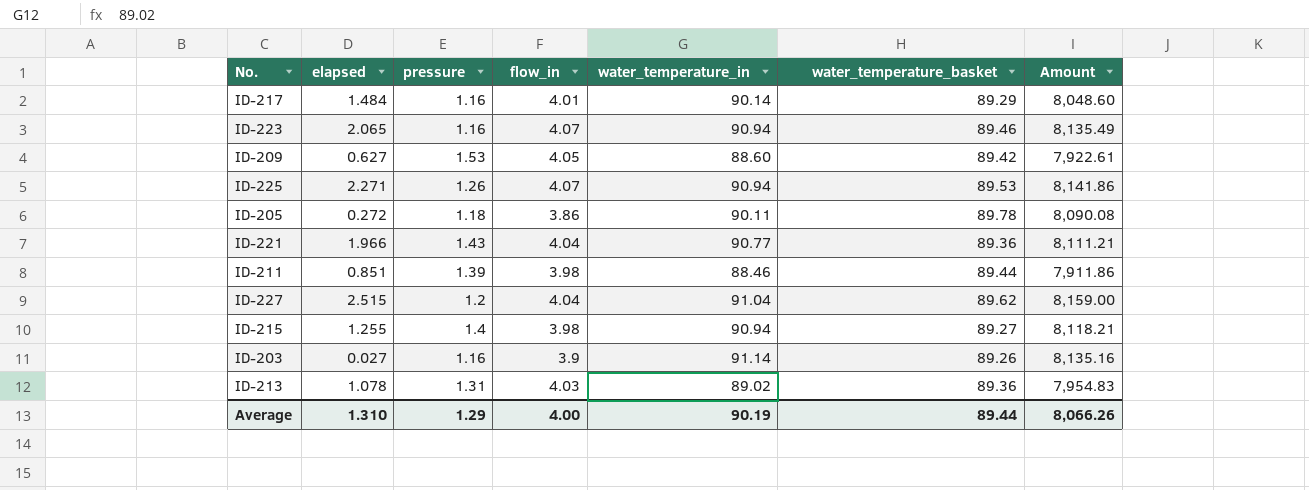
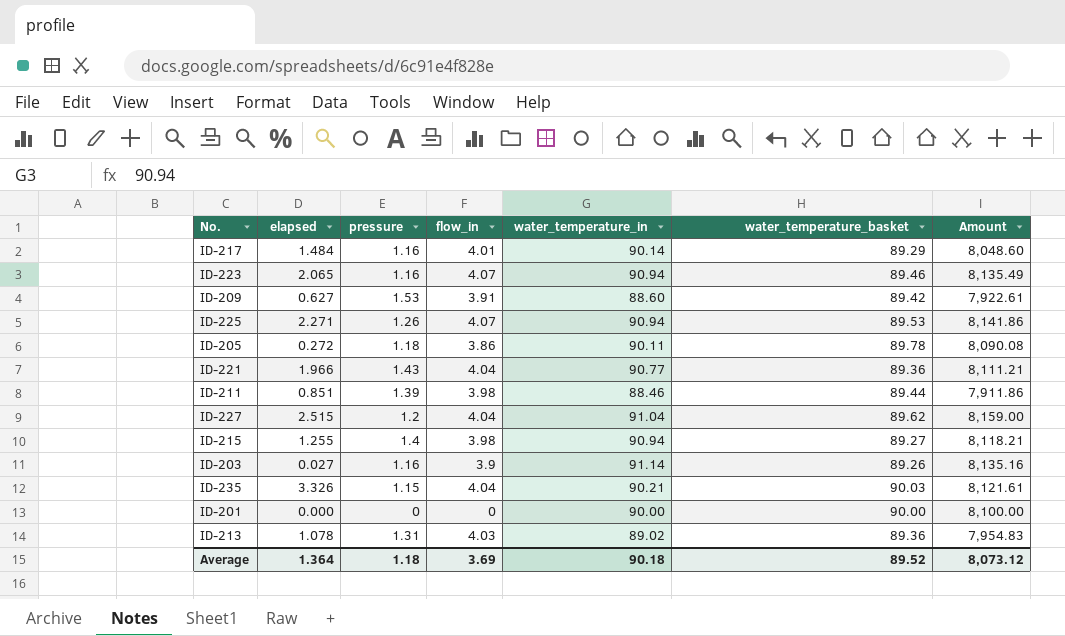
ID-209 | flow_in: 4.05 -> 3.91
row ID-235: none -> 3.326 | 1.15 | 4.04 | 90.21 | 90.03 | 8,121.61
row ID-201: none -> 0.000 | 0 | 0 | 90.00 | 90.00 | 8,100.00
Average | elapsed: 1.310 -> 1.364
Average | pressure: 1.29 -> 1.18
Average | flow_in: 4.00 -> 3.69
Average | water_temperature_in: 90.19 -> 90.18
Average | water_temperature_basket: 89.44 -> 89.52
Average | Amount: 8,066.26 -> 8,073.12

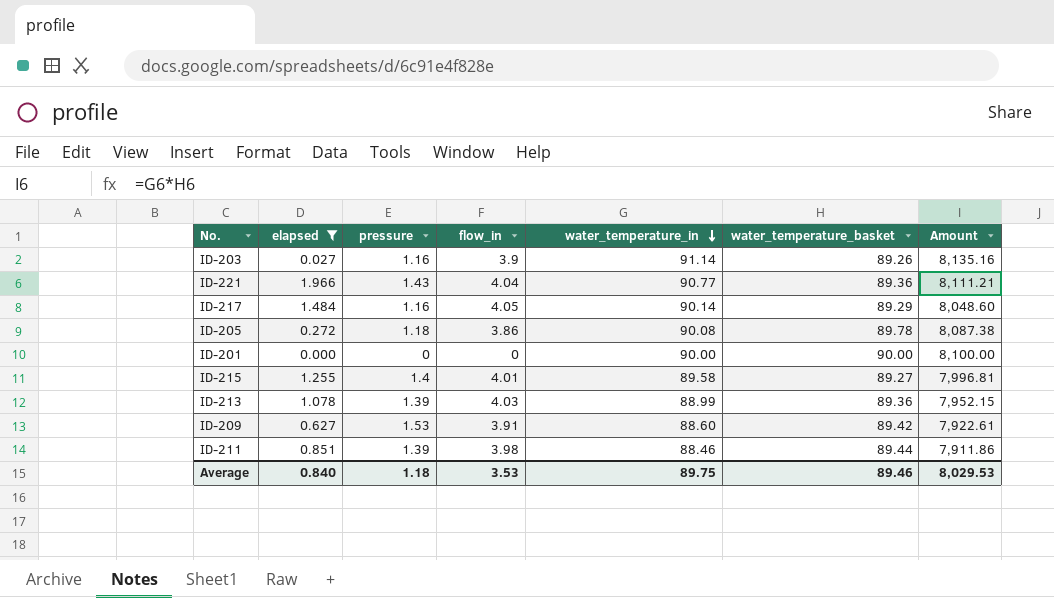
filter: none -> elapsed <= 1.966
row order: none -> water_temperature_in descending
ID-217 | flow_in: 4.01 -> 4.05
ID-205 | water_temperature_in: 90.11 -> 90.08
ID-205 | Amount: 8,090.08 -> 8,087.38
ID-215 | flow_in: 3.98 -> 4.01
ID-215 | water_temperature_in: 90.94 -> 89.58
ID-215 | Amount: 8,118.21 -> 7,996.81
ID-213 | pressure: 1.31 -> 1.39
ID-213 | water_temperature_in: 89.02 -> 88.99
ID-213 | Amount: 7,954.83 -> 7,952.15
Average | elapsed: 1.364 -> 0.840
Average | flow_in: 3.69 -> 3.53
Average | water_temperature_in: 90.18 -> 89.75
Average | water_temperature_basket: 89.52 -> 89.46
Average | Amount: 8,073.12 -> 8,029.53

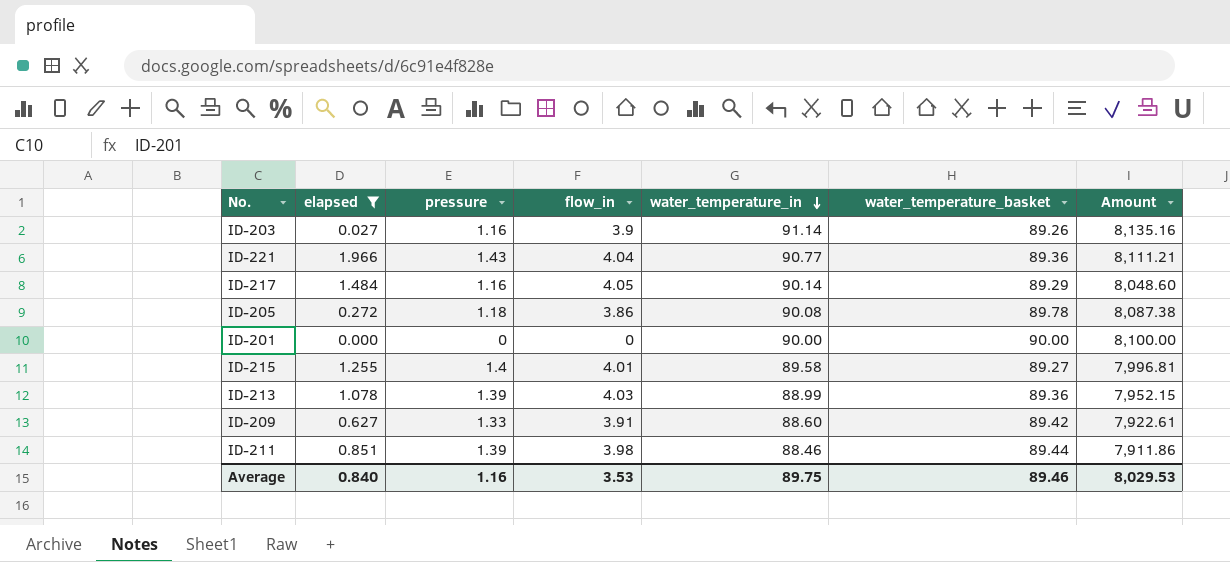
ID-209 | pressure: 1.53 -> 1.33
Average | pressure: 1.18 -> 1.16

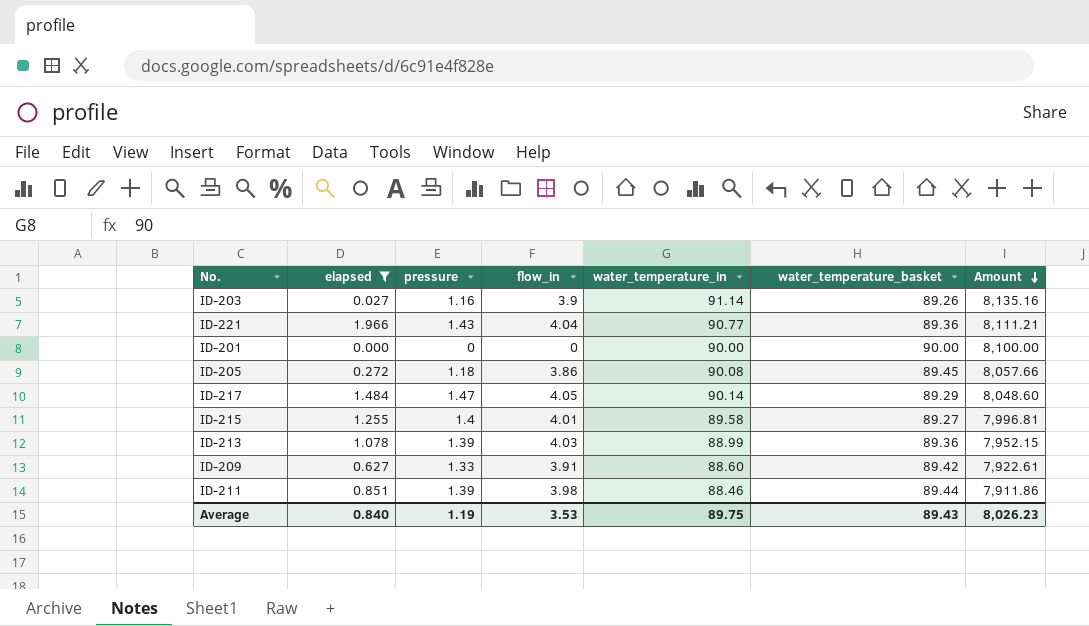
row order: water_temperature_in descending -> Amount descending
ID-205 | water_temperature_basket: 89.78 -> 89.45
ID-205 | Amount: 8,087.38 -> 8,057.66
ID-217 | pressure: 1.16 -> 1.47
Average | pressure: 1.16 -> 1.19
Average | water_temperature_basket: 89.46 -> 89.43
Average | Amount: 8,029.53 -> 8,026.23

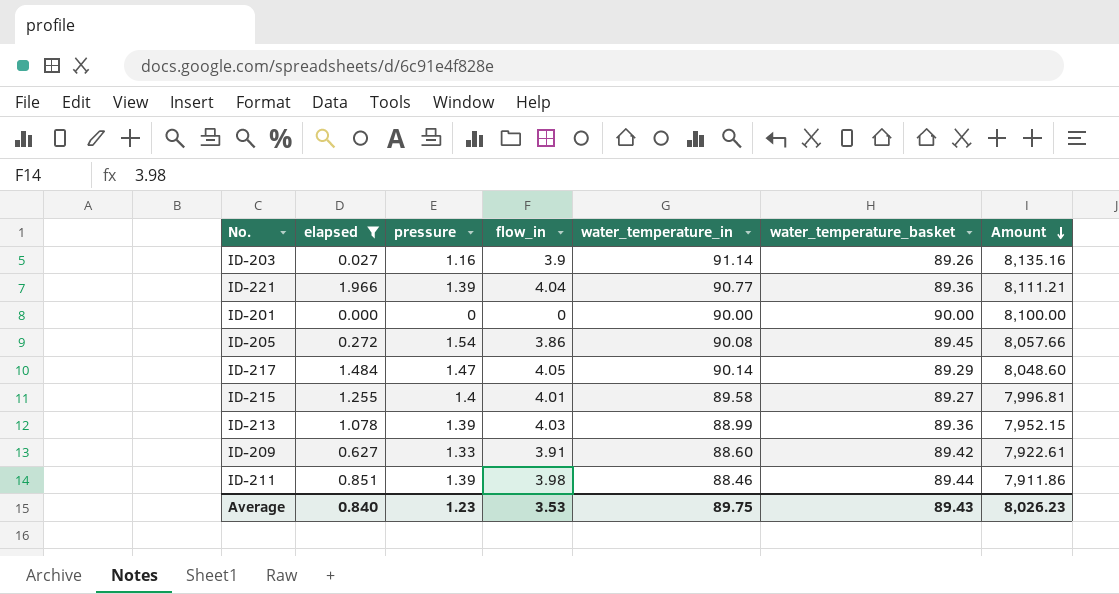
ID-221 | pressure: 1.43 -> 1.39
ID-205 | pressure: 1.18 -> 1.54
Average | pressure: 1.19 -> 1.23

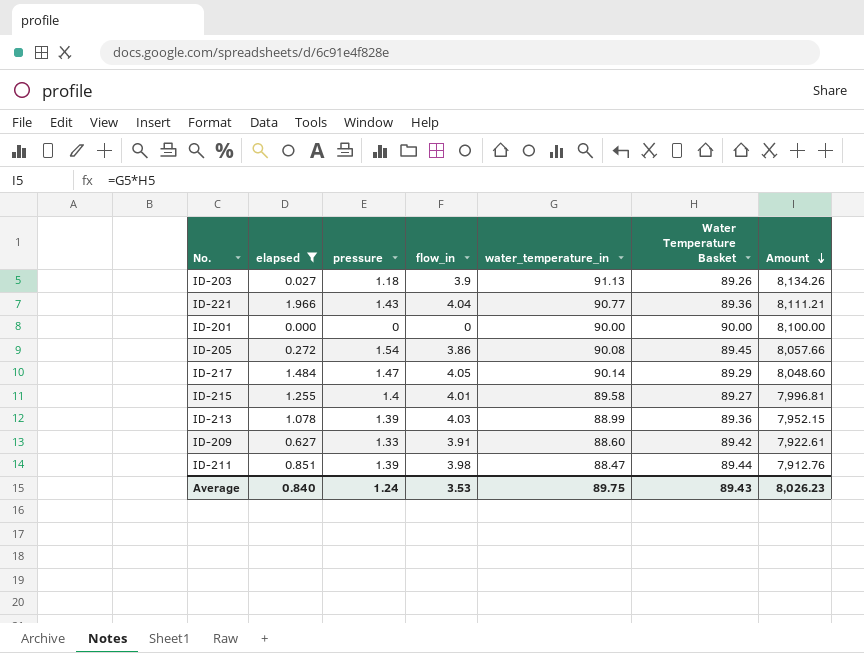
column name: water_temperature_basket -> Water Temperature Basket
ID-203 | pressure: 1.16 -> 1.18
ID-203 | water_temperature_in: 91.14 -> 91.13
ID-203 | Amount: 8,135.16 -> 8,134.26
ID-221 | pressure: 1.39 -> 1.43
ID-211 | water_temperature_in: 88.46 -> 88.47
ID-211 | Amount: 7,911.86 -> 7,912.76
Average | pressure: 1.23 -> 1.24

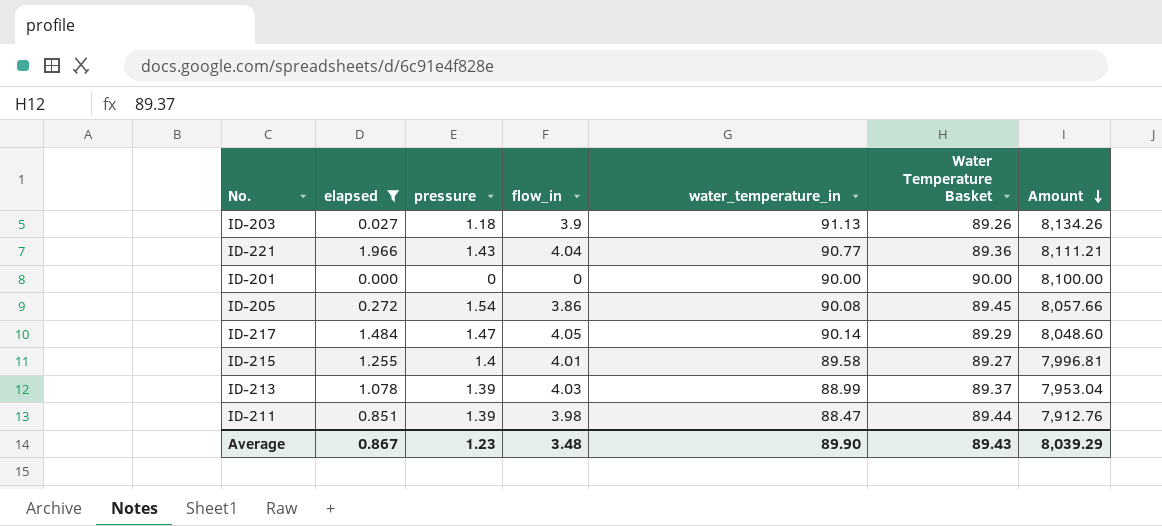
row ID-209: 0.627 | 1.33 | 3.91 | 88.60 | 89.42 | 7,922.61 -> none
ID-213 | Water Temperature Basket: 89.36 -> 89.37
ID-213 | Amount: 7,952.15 -> 7,953.04
Average | elapsed: 0.840 -> 0.867
Average | pressure: 1.24 -> 1.23
Average | flow_in: 3.53 -> 3.48
Average | water_temperature_in: 89.75 -> 89.90
Average | Amount: 8,026.23 -> 8,039.29

